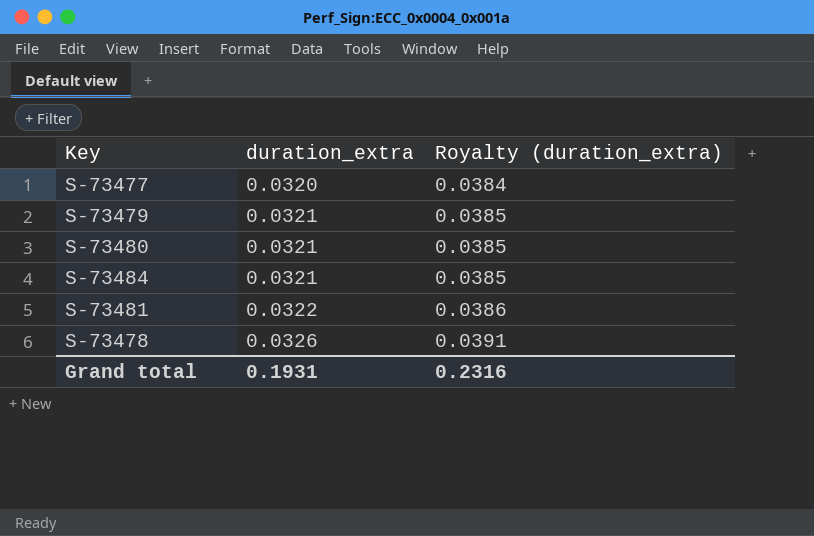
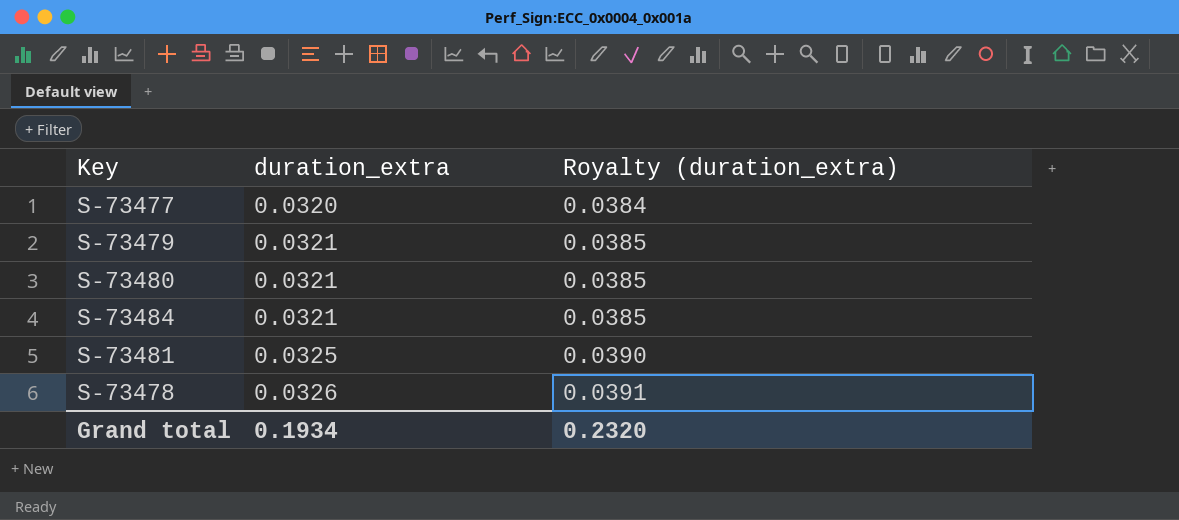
S-73481 | duration_extra: 0.0322 -> 0.0325
S-73481 | Royalty (duration_extra): 0.0386 -> 0.0390
Grand total | duration_extra: 0.1931 -> 0.1934
Grand total | Royalty (duration_extra): 0.2316 -> 0.2320

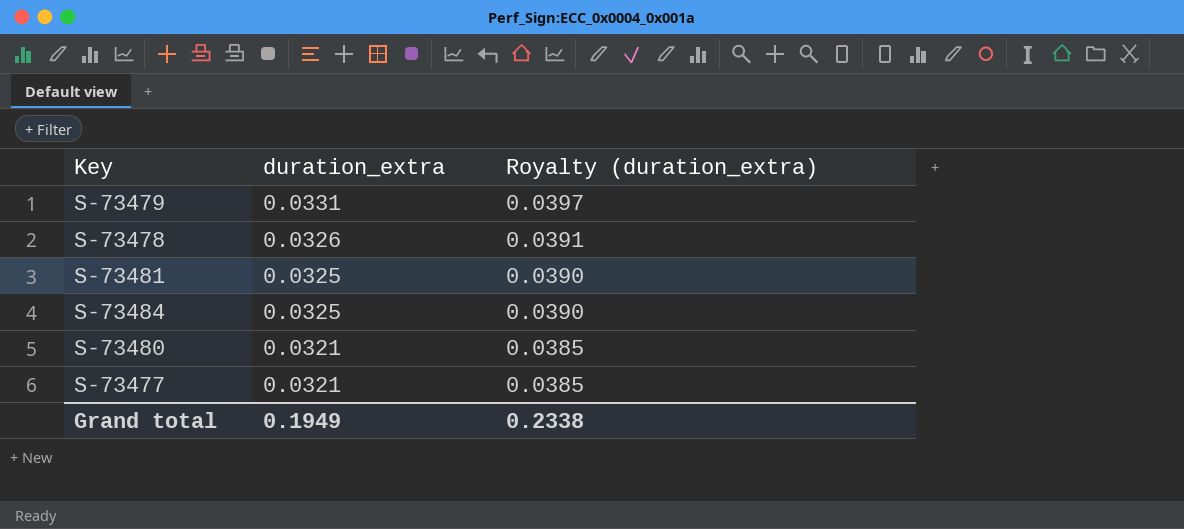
row order: duration_extra ascending -> duration_extra descending
S-73479 | duration_extra: 0.0321 -> 0.0331
S-73479 | Royalty (duration_extra): 0.0385 -> 0.0397
S-73484 | duration_extra: 0.0321 -> 0.0325
S-73484 | Royalty (duration_extra): 0.0385 -> 0.0390
S-73477 | duration_extra: 0.0320 -> 0.0321
S-73477 | Royalty (duration_extra): 0.0384 -> 0.0385
Grand total | duration_extra: 0.1934 -> 0.1949
Grand total | Royalty (duration_extra): 0.2320 -> 0.2338

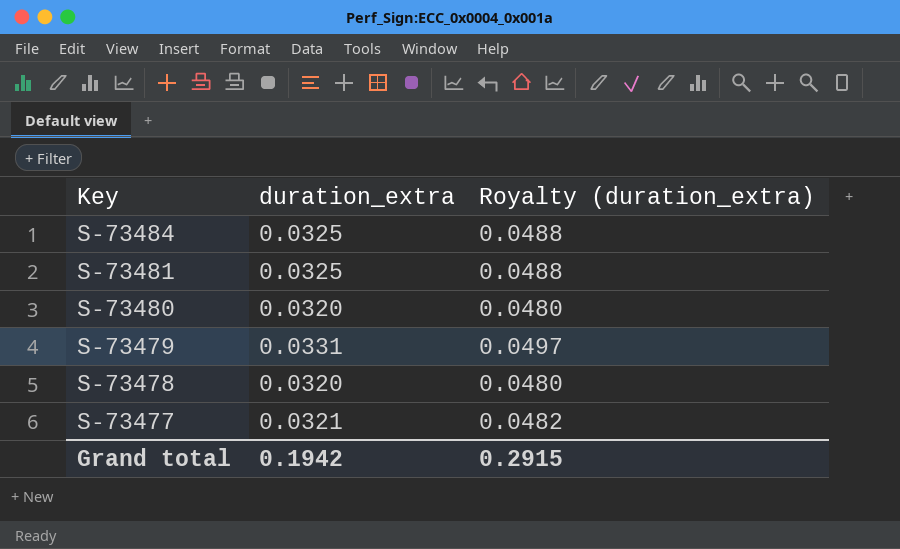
row order: duration_extra descending -> Key descending
column Royalty (duration_extra) | formula: [duration_extra] * 1.2 -> [duration_extra] * 1.5
S-73480 | duration_extra: 0.0321 -> 0.0320
S-73478 | duration_extra: 0.0326 -> 0.0320
Grand total | duration_extra: 0.1949 -> 0.1942
Grand total | Royalty (duration_extra): 0.2338 -> 0.2915

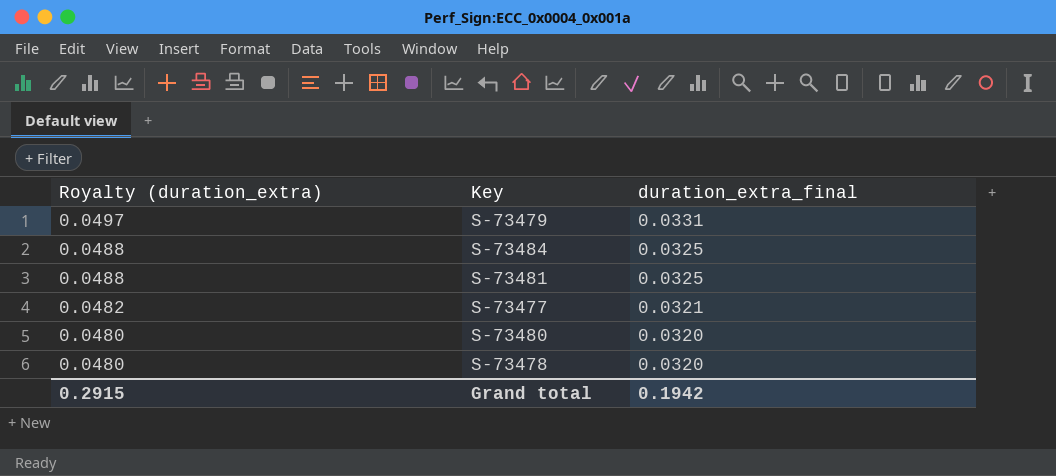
row order: Key descending -> Royalty (duration_extra) descending
column Royalty (duration_extra) | position: 3 -> 1
column name: duration_extra -> duration_extra_final

